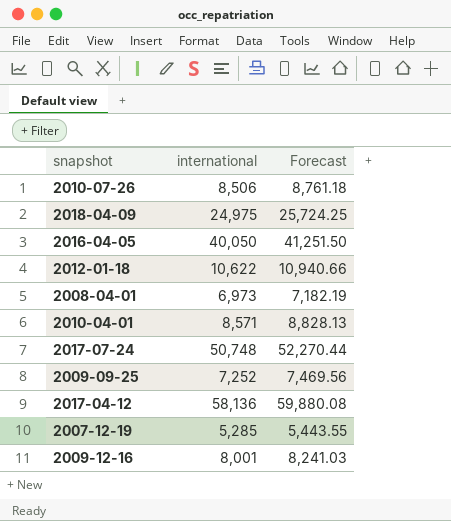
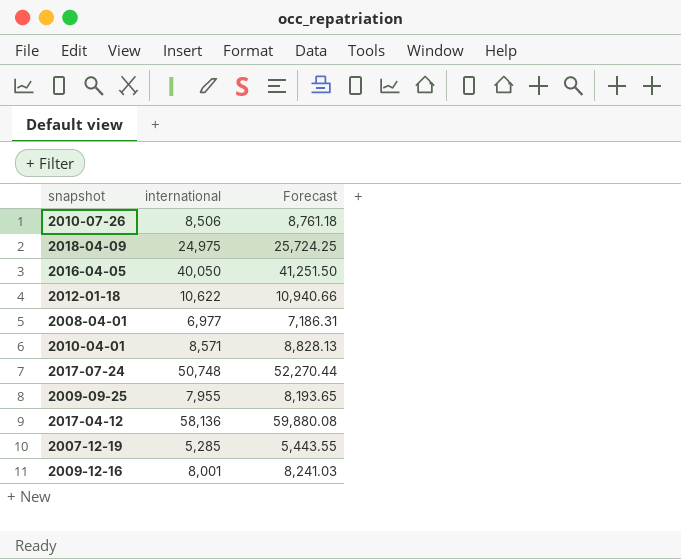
2008-04-01 | international: 6,973 -> 6,977
2008-04-01 | Forecast: 7,182.19 -> 7,186.31
2009-09-25 | international: 7,252 -> 7,955
2009-09-25 | Forecast: 7,469.56 -> 8,193.65

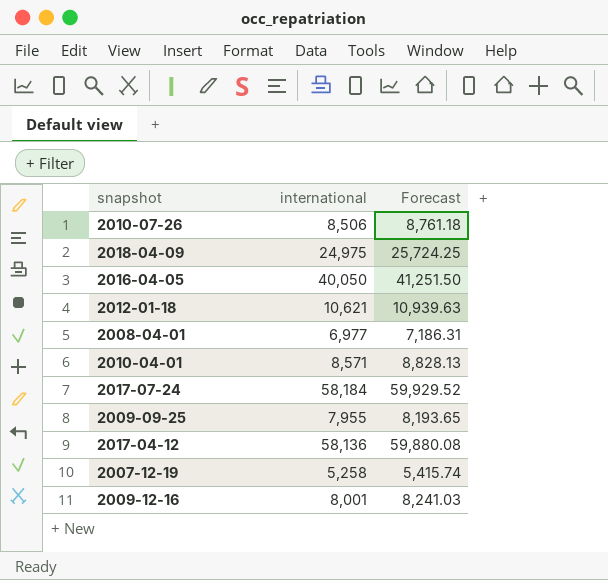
2012-01-18 | international: 10,622 -> 10,621
2012-01-18 | Forecast: 10,940.66 -> 10,939.63
2017-07-24 | international: 50,748 -> 58,184
2017-07-24 | Forecast: 52,270.44 -> 59,929.52
2007-12-19 | international: 5,285 -> 5,258
2007-12-19 | Forecast: 5,443.55 -> 5,415.74

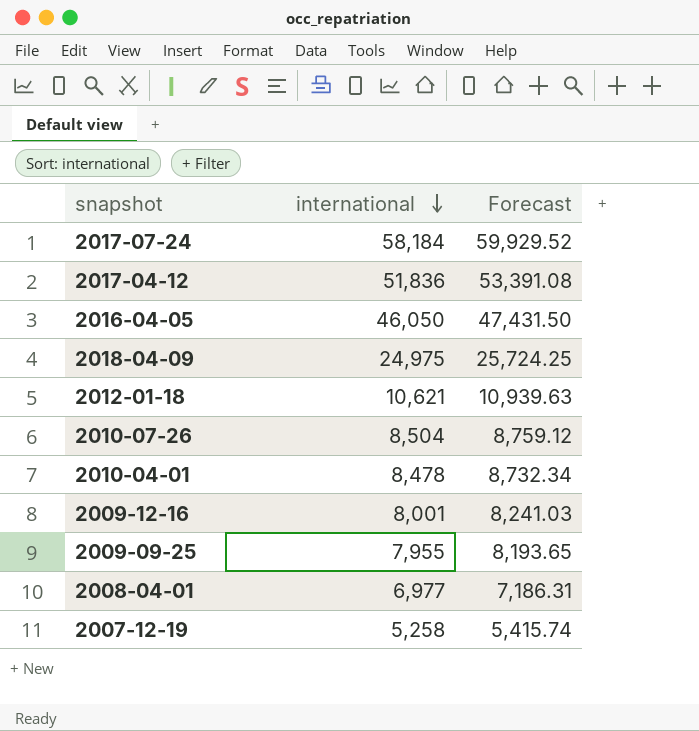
row order: none -> international descending
2017-04-12 | international: 58,136 -> 51,836
2017-04-12 | Forecast: 59,880.08 -> 53,391.08
2016-04-05 | international: 40,050 -> 46,050
2016-04-05 | Forecast: 41,251.50 -> 47,431.50
2010-07-26 | international: 8,506 -> 8,504
2010-07-26 | Forecast: 8,761.18 -> 8,759.12
2010-04-01 | international: 8,571 -> 8,478
2010-04-01 | Forecast: 8,828.13 -> 8,732.34

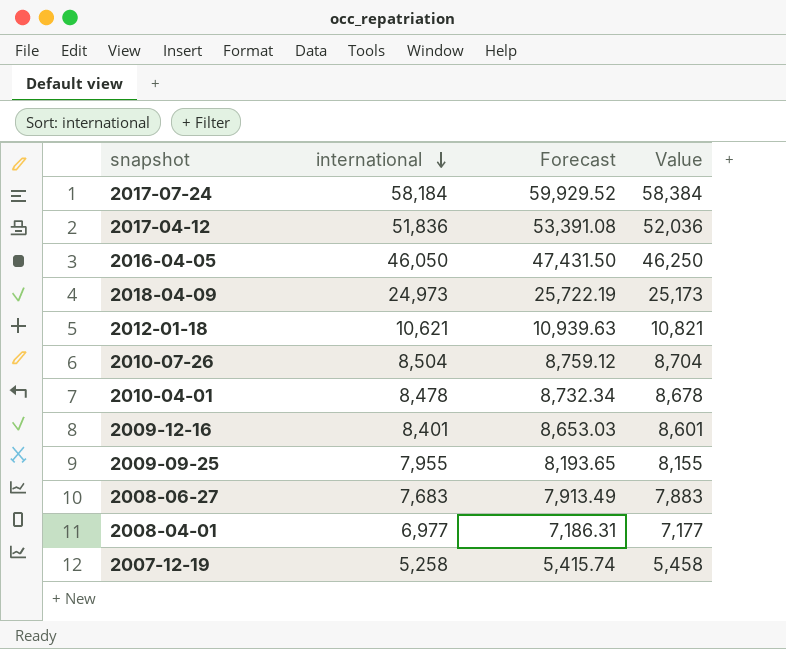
column Value | formula: none -> [international] + 200
2018-04-09 | international: 24,975 -> 24,973
2018-04-09 | Forecast: 25,724.25 -> 25,722.19
2009-12-16 | international: 8,001 -> 8,401
2009-12-16 | Forecast: 8,241.03 -> 8,653.03
row 2008-06-27: none -> 7,683 | 7,913.49 | 7,883

